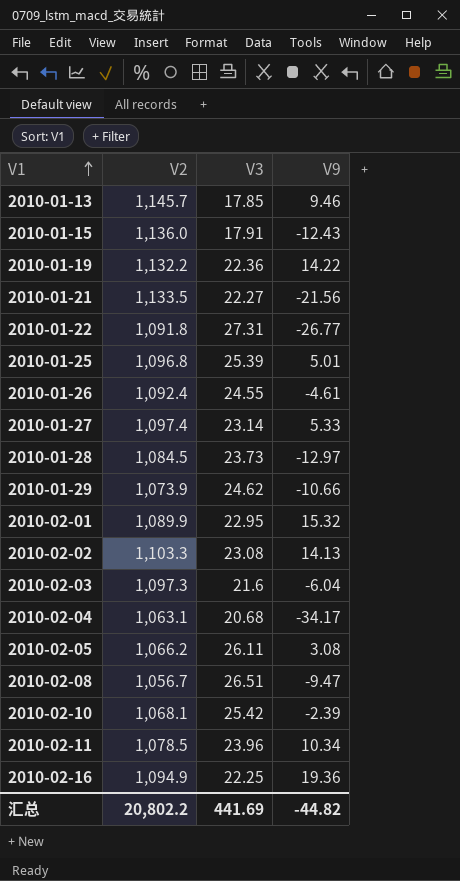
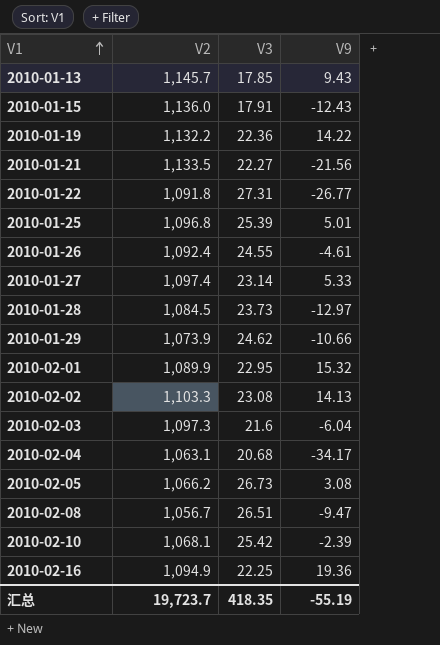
row 2010-02-11: 1,078.5 | 23.96 | 10.34 -> none
2010-01-13 | V9: 9.46 -> 9.43
2010-02-05 | V3: 26.11 -> 26.73
汇总 | V2: 20,802.2 -> 19,723.7
汇总 | V3: 441.69 -> 418.35
汇总 | V9: -44.82 -> -55.19

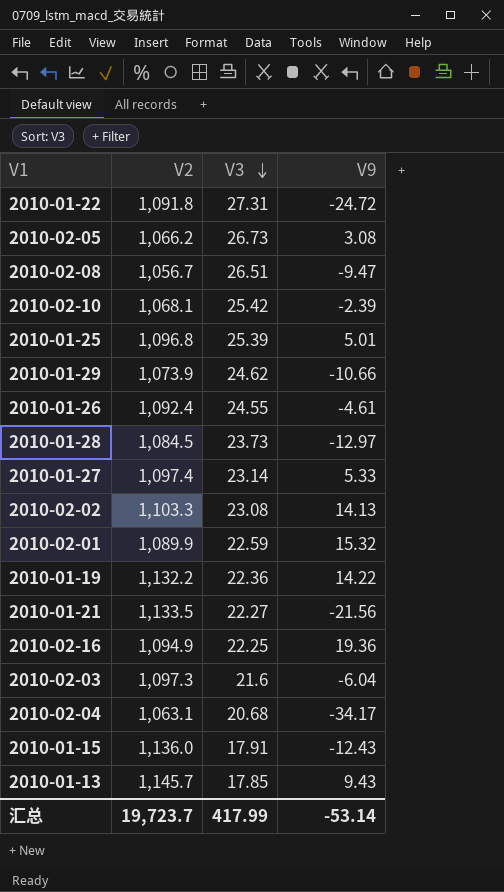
row order: V1 ascending -> V3 descending
2010-01-22 | V9: -26.77 -> -24.72
2010-02-01 | V3: 22.95 -> 22.59
汇总 | V3: 418.35 -> 417.99
汇总 | V9: -55.19 -> -53.14

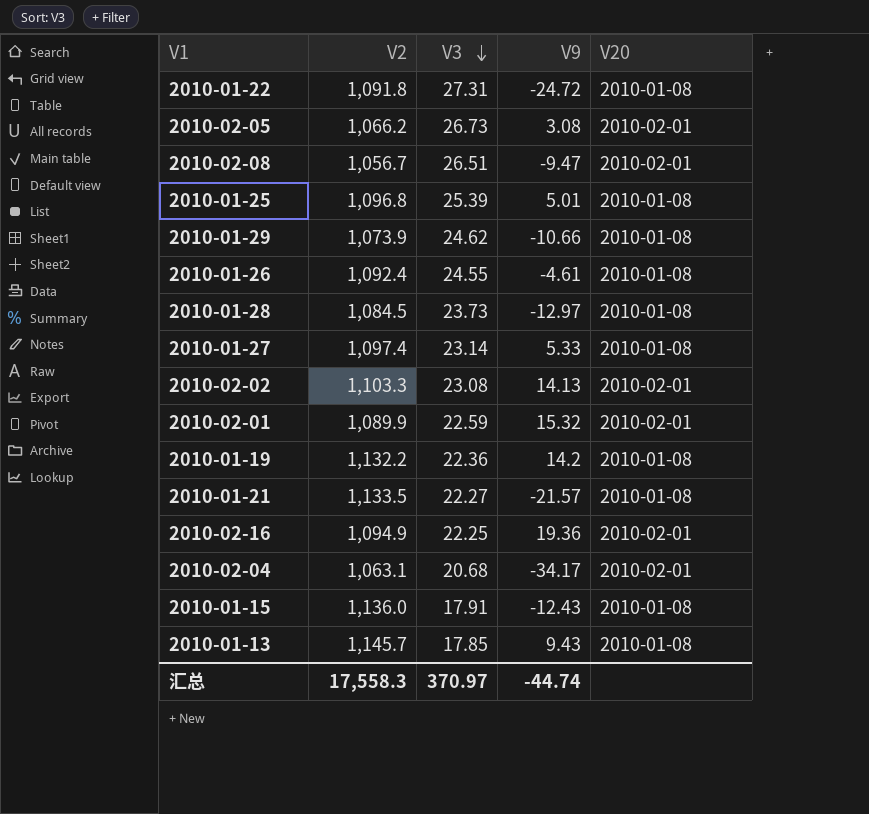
column V20 | position: none -> 5
row 2010-02-10: 1,068.1 | 25.42 | -2.39 -> none
row 2010-02-03: 1,097.3 | 21.6 | -6.04 -> none
2010-01-19 | V9: 14.22 -> 14.2
2010-01-21 | V9: -21.56 -> -21.57
汇总 | V2: 19,723.7 -> 17,558.3
汇总 | V3: 417.99 -> 370.97
汇总 | V9: -53.14 -> -44.74

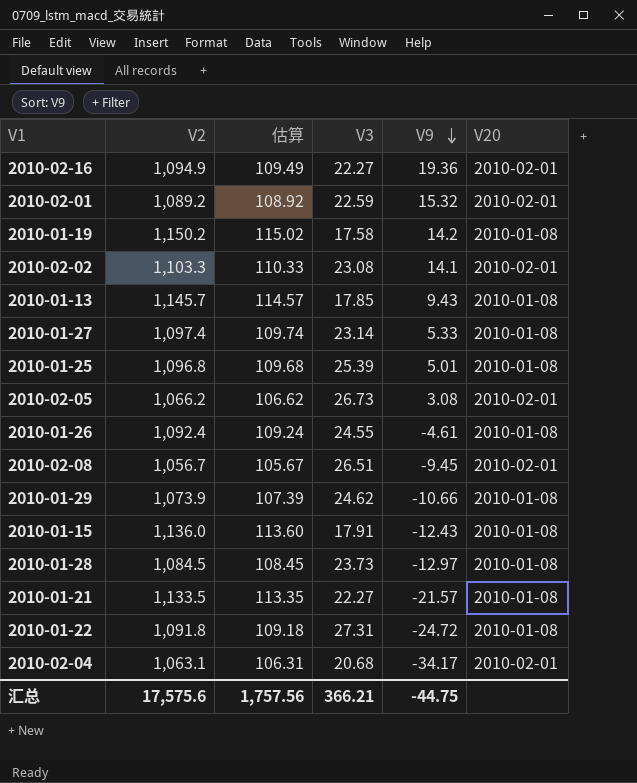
row order: V3 descending -> V9 descending
column 估算 | formula: none -> [V2] * 0.1
2010-02-16 | V3: 22.25 -> 22.27
2010-02-01 | V2: 1,089.9 -> 1,089.2
2010-01-19 | V2: 1,132.2 -> 1,150.2
2010-01-19 | V3: 22.36 -> 17.58
2010-02-02 | V9: 14.13 -> 14.1
2010-02-08 | V9: -9.47 -> -9.45
汇总 | V2: 17,558.3 -> 17,575.6
汇总 | V3: 370.97 -> 366.21
汇总 | V9: -44.74 -> -44.75

